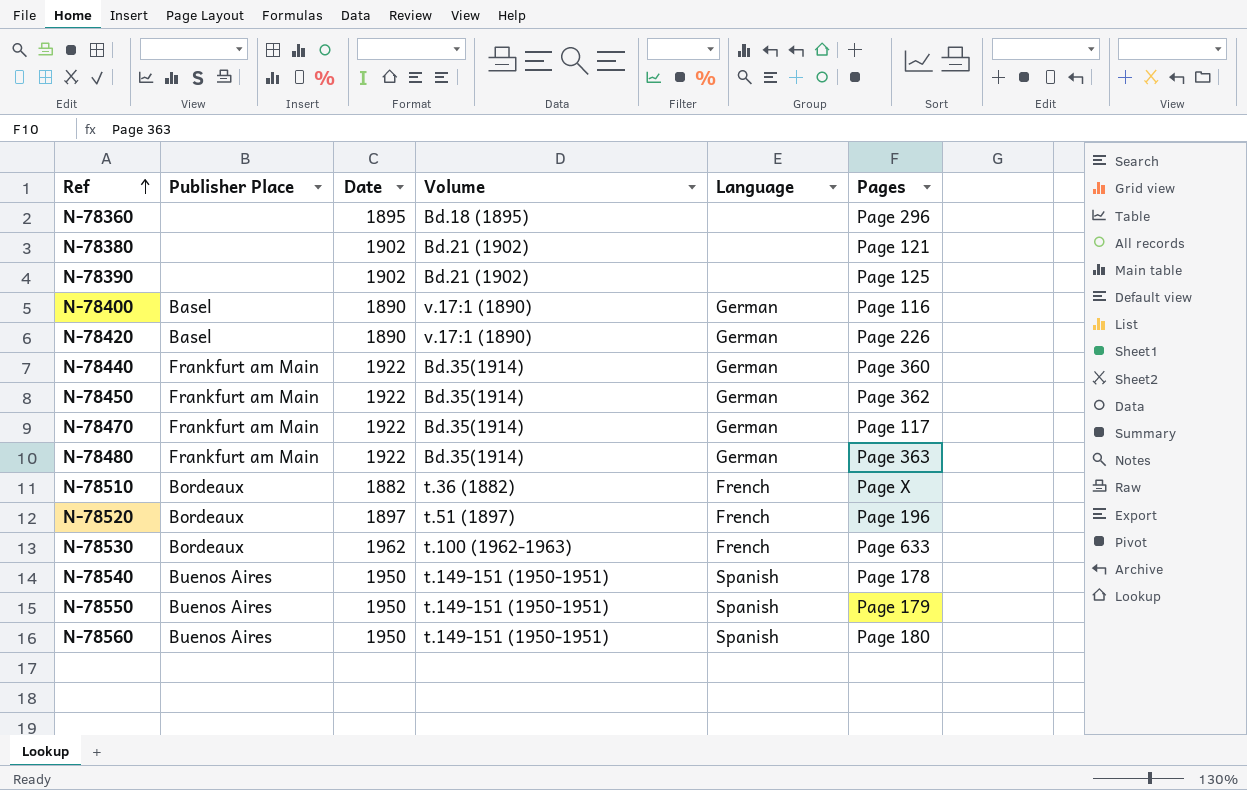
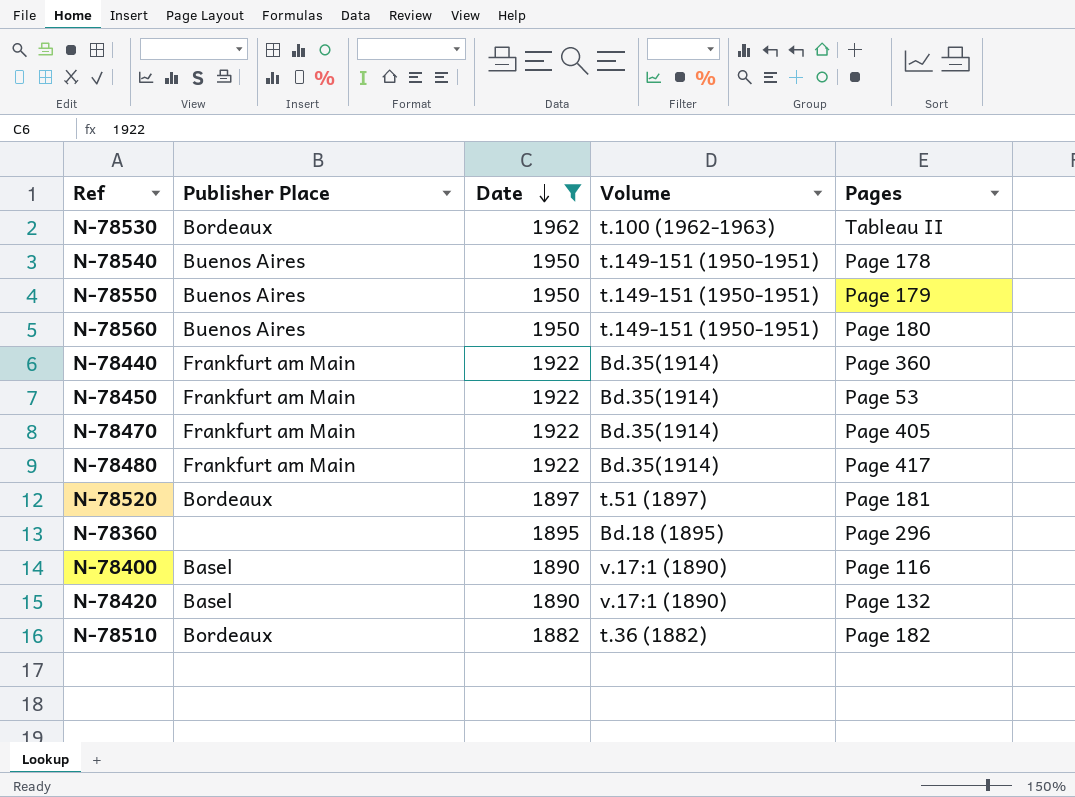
filter: none -> Date != 1902
row order: Ref ascending -> Date descending
column Language | position: 5 -> none
N-78530 | Pages: Page 633 -> Tableau II
N-78450 | Pages: Page 362 -> Page 53
N-78470 | Pages: Page 117 -> Page 405
N-78480 | Pages: Page 363 -> Page 417
N-78520 | Pages: Page 196 -> Page 181
N-78420 | Pages: Page 226 -> Page 132
N-78510 | Pages: Page X -> Page 182

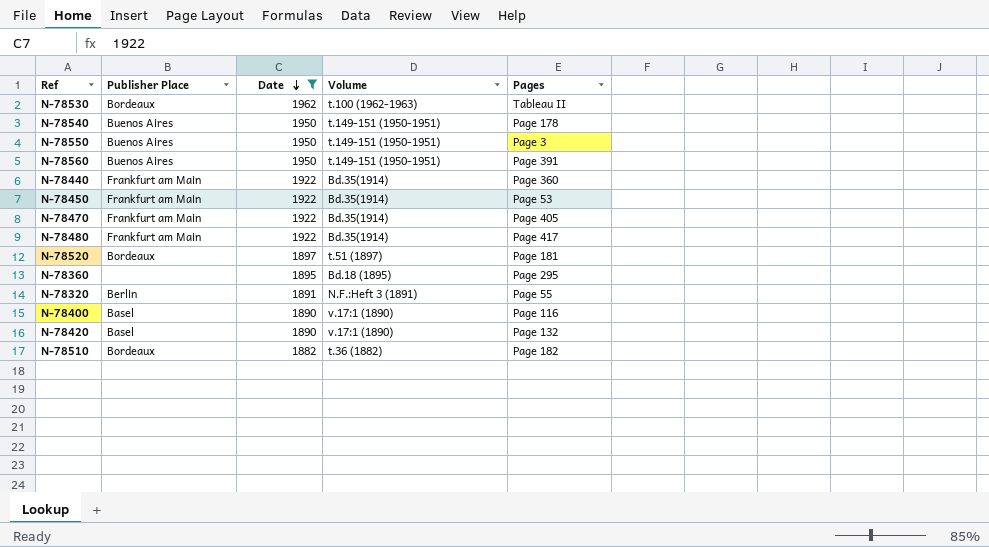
N-78550 | Pages: Page 179 -> Page 3
N-78560 | Pages: Page 180 -> Page 391
N-78360 | Pages: Page 296 -> Page 295
row N-78320: none -> Berlin | 1891 | N.F.:Heft 3 (1891) | Page 55

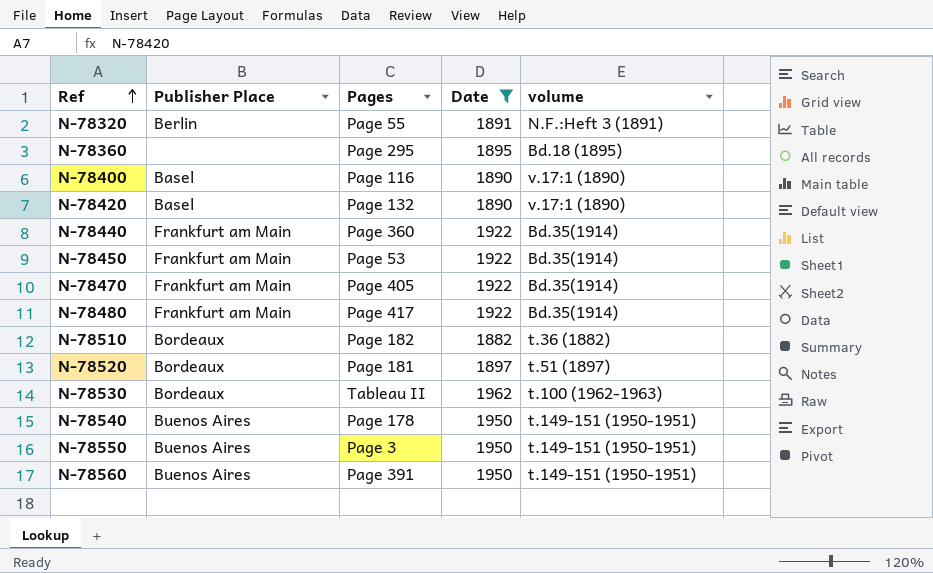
row order: Date descending -> Ref ascending
column Pages | position: 5 -> 3
column name: Volume -> volume

